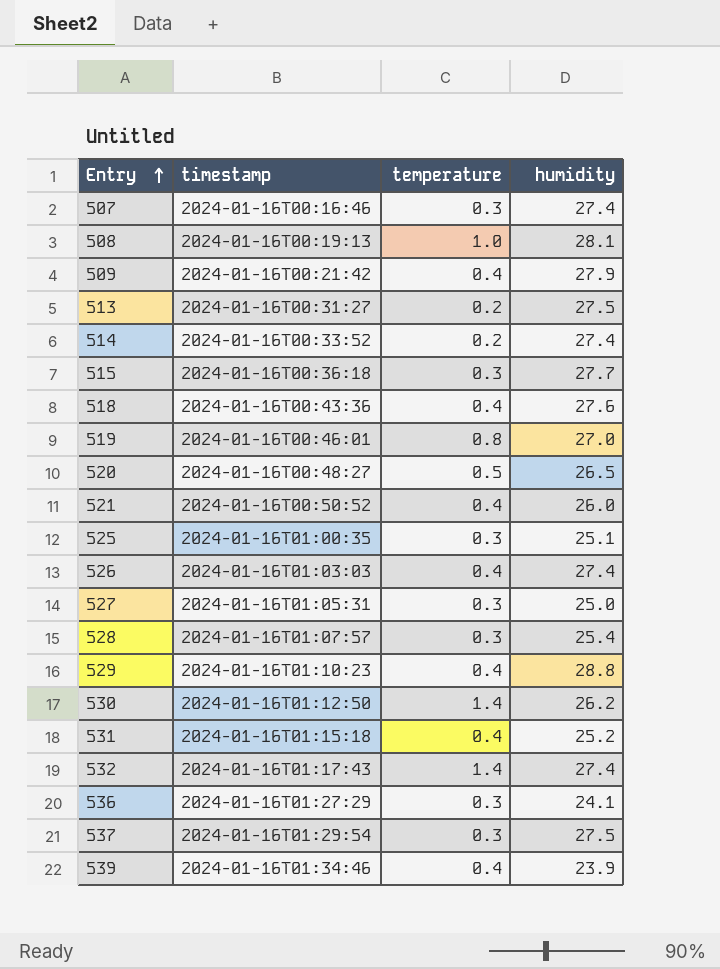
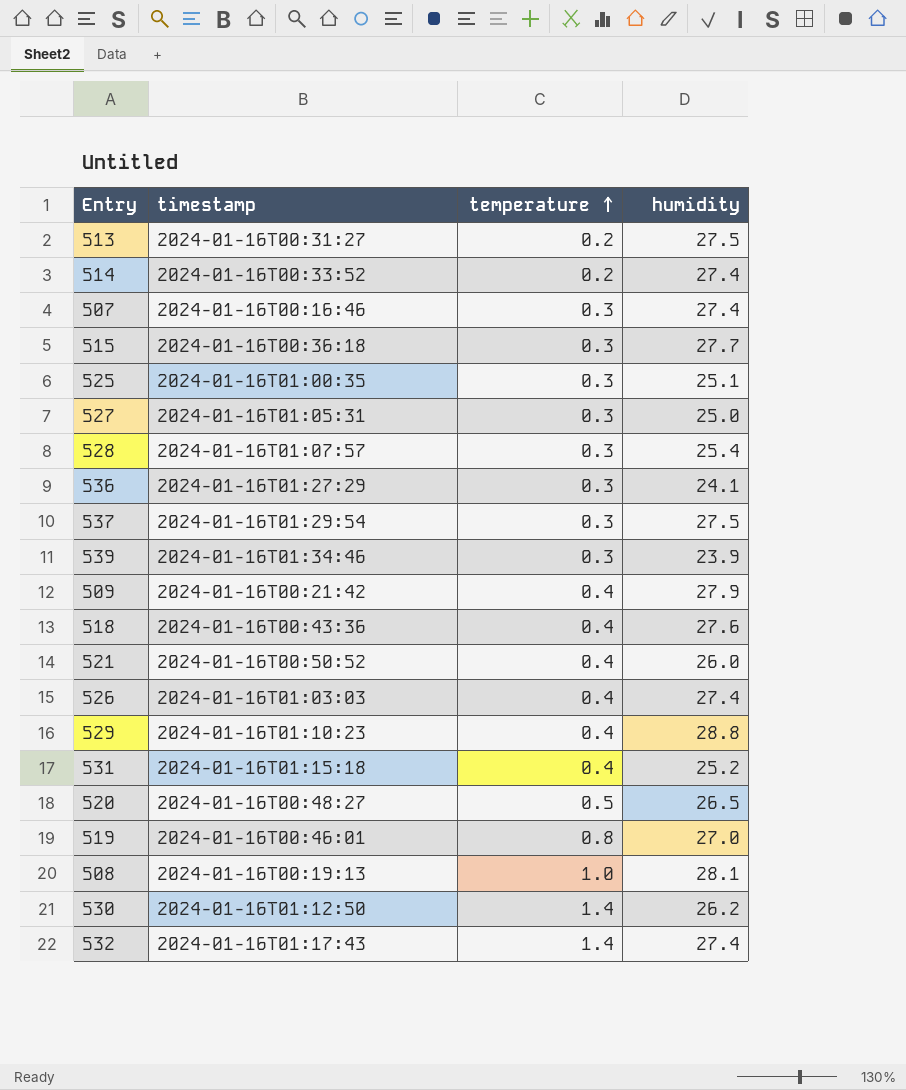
row order: Entry ascending -> temperature ascending
539 | temperature: 0.4 -> 0.3

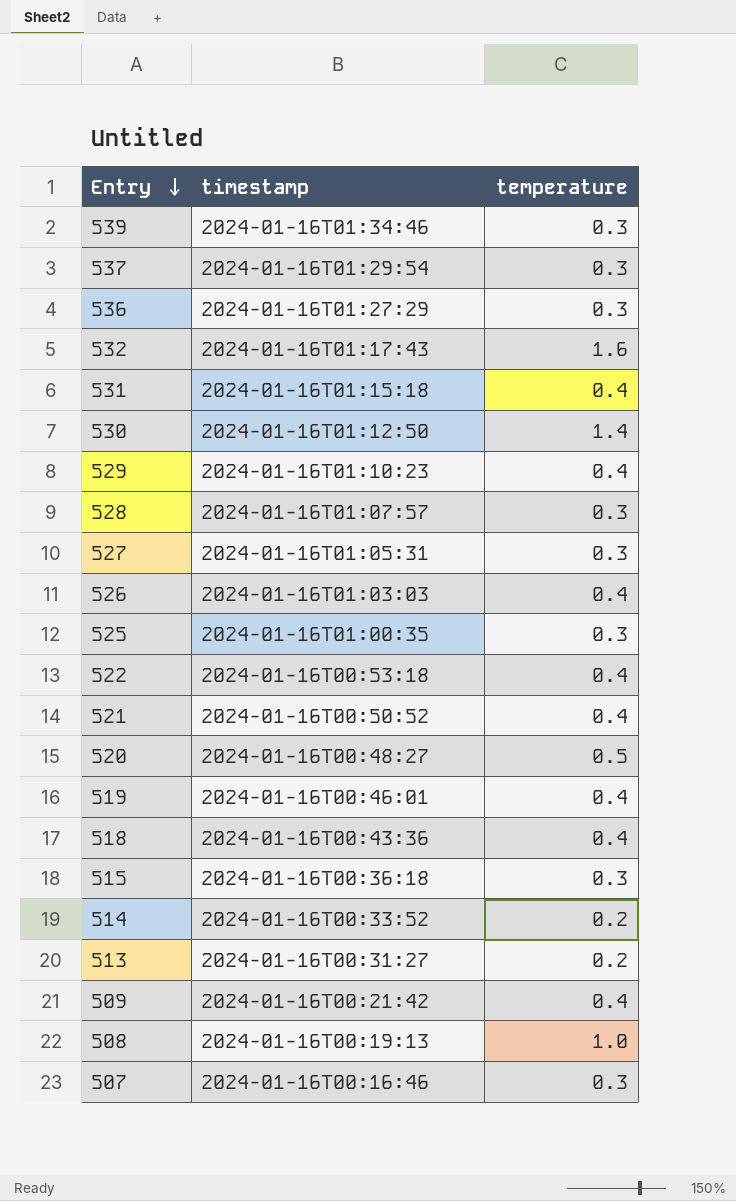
row order: temperature ascending -> Entry descending
column humidity | position: 4 -> none
532 | temperature: 1.4 -> 1.6
row 522: none -> 2024-01-16T00:53:18 | 0.4
519 | temperature: 0.8 -> 0.4

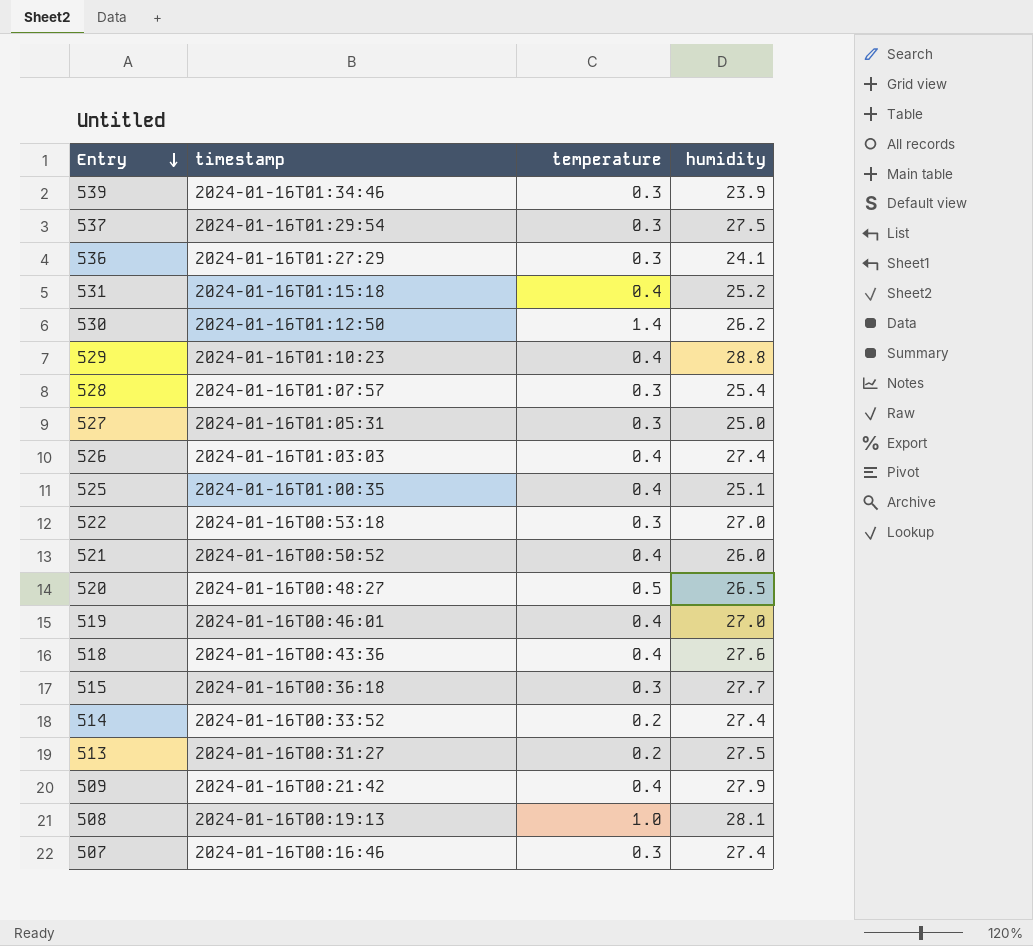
column humidity | position: none -> 4
row 532: 2024-01-16T01:17:43 | 1.6 -> none
525 | temperature: 0.3 -> 0.4
522 | temperature: 0.4 -> 0.3

